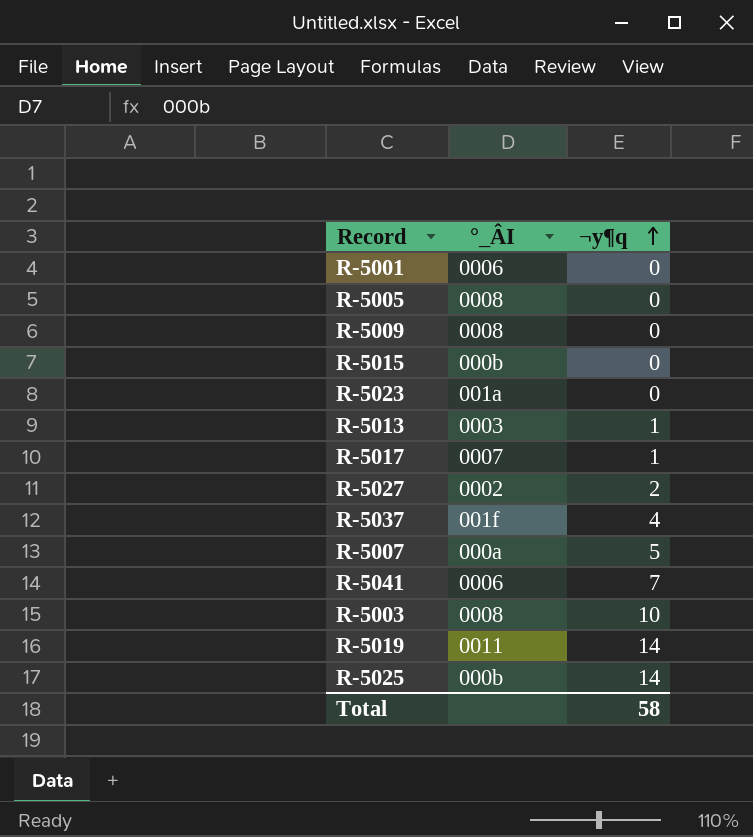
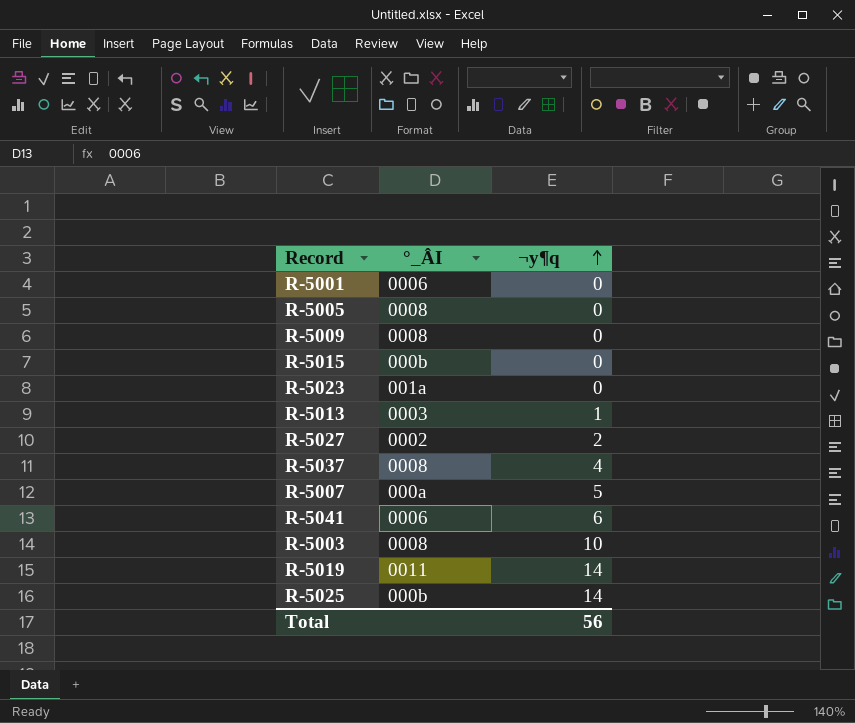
row R-5017: 0007 | 1 -> none
R-5037 | °_ÂI: 001f -> 0008
R-5041 | ¬y¶q: 7 -> 6
Total | ¬y¶q: 58 -> 56

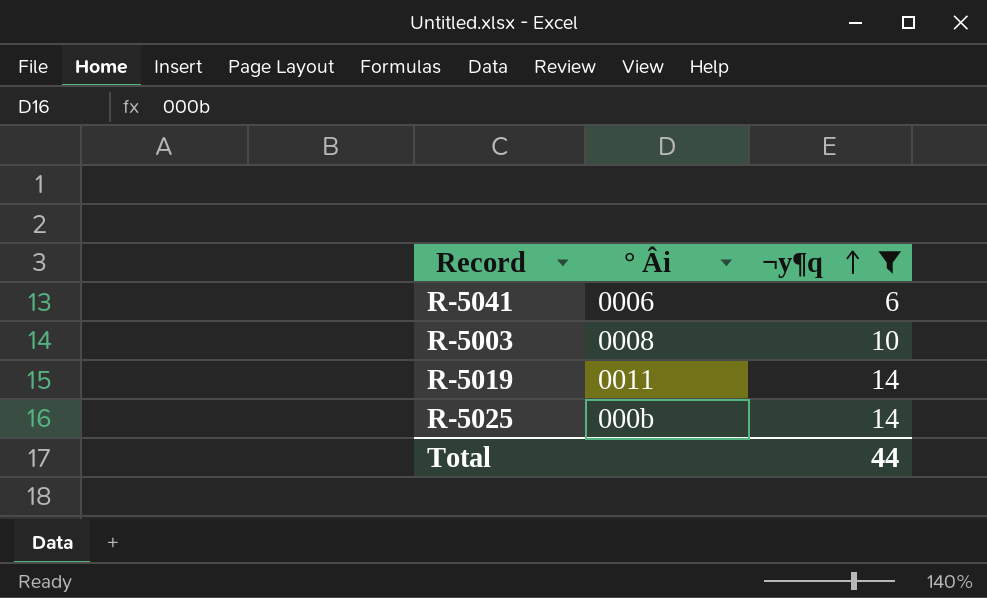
filter: none -> ¬y¶q >= 6
column name: °_ÂI -> ° Âi
Total | ¬y¶q: 56 -> 44

